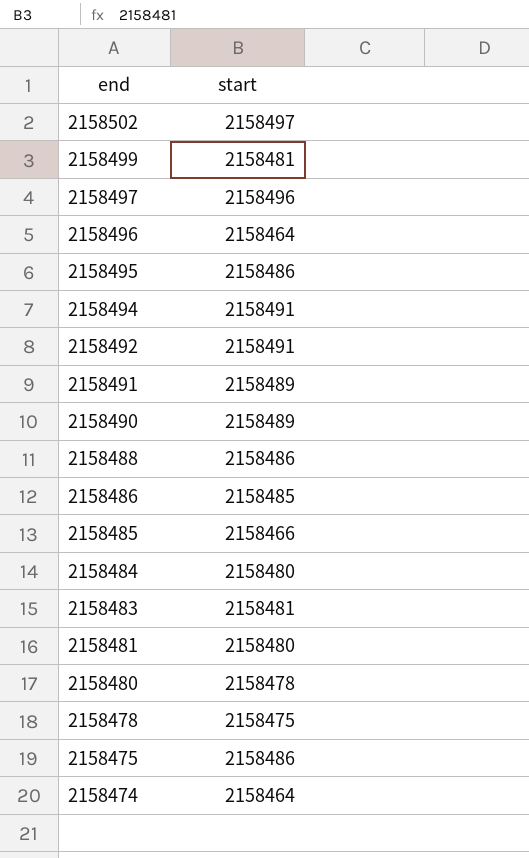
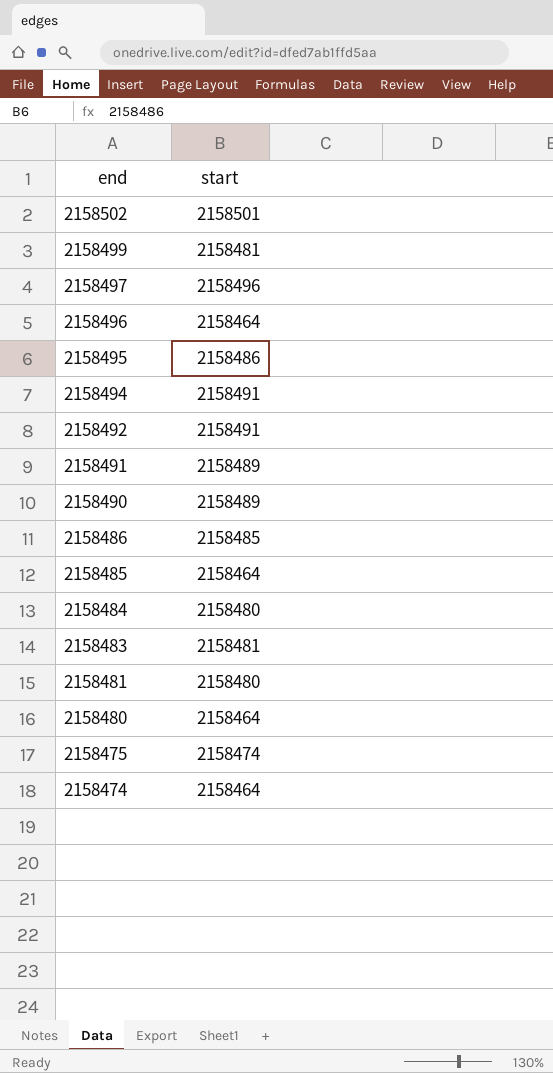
row 2158488: 2158486 -> none
row 2158478: 2158475 -> none
2158502 | start: 2158497 -> 2158501
2158485 | start: 2158466 -> 2158464
2158480 | start: 2158478 -> 2158464
2158475 | start: 2158486 -> 2158474

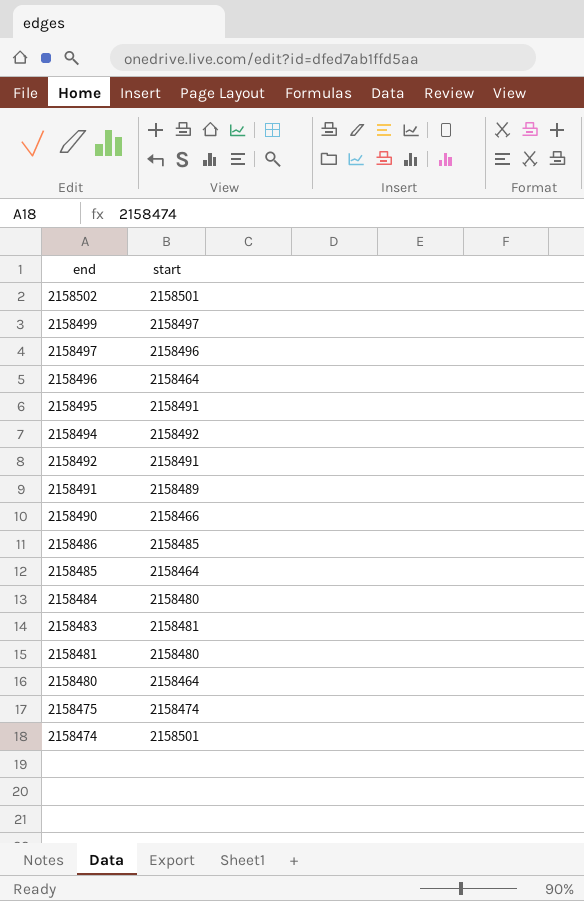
2158499 | start: 2158481 -> 2158497
2158495 | start: 2158486 -> 2158491
2158494 | start: 2158491 -> 2158492
2158490 | start: 2158489 -> 2158466
2158474 | start: 2158464 -> 2158501

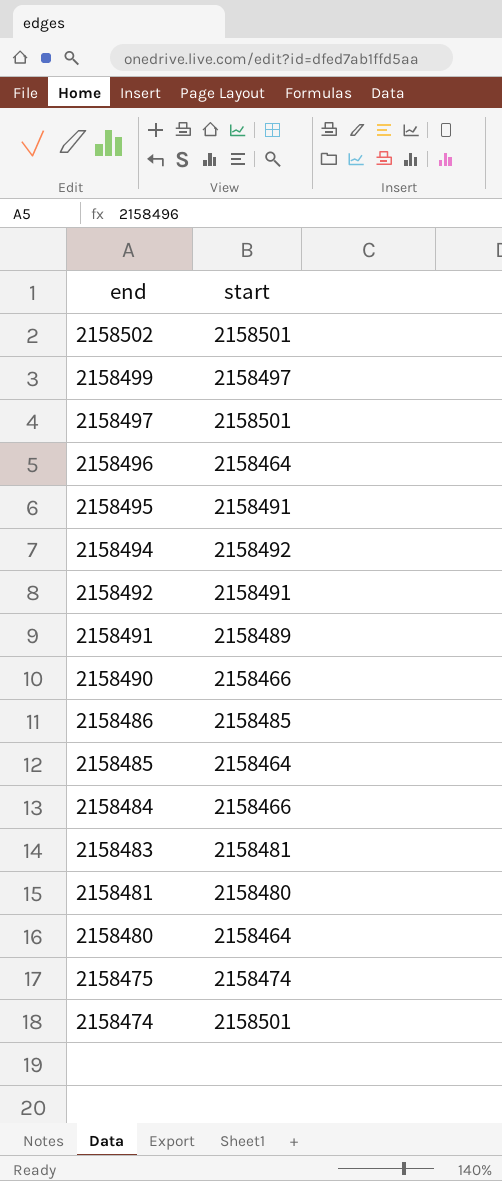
2158497 | start: 2158496 -> 2158501
2158484 | start: 2158480 -> 2158466

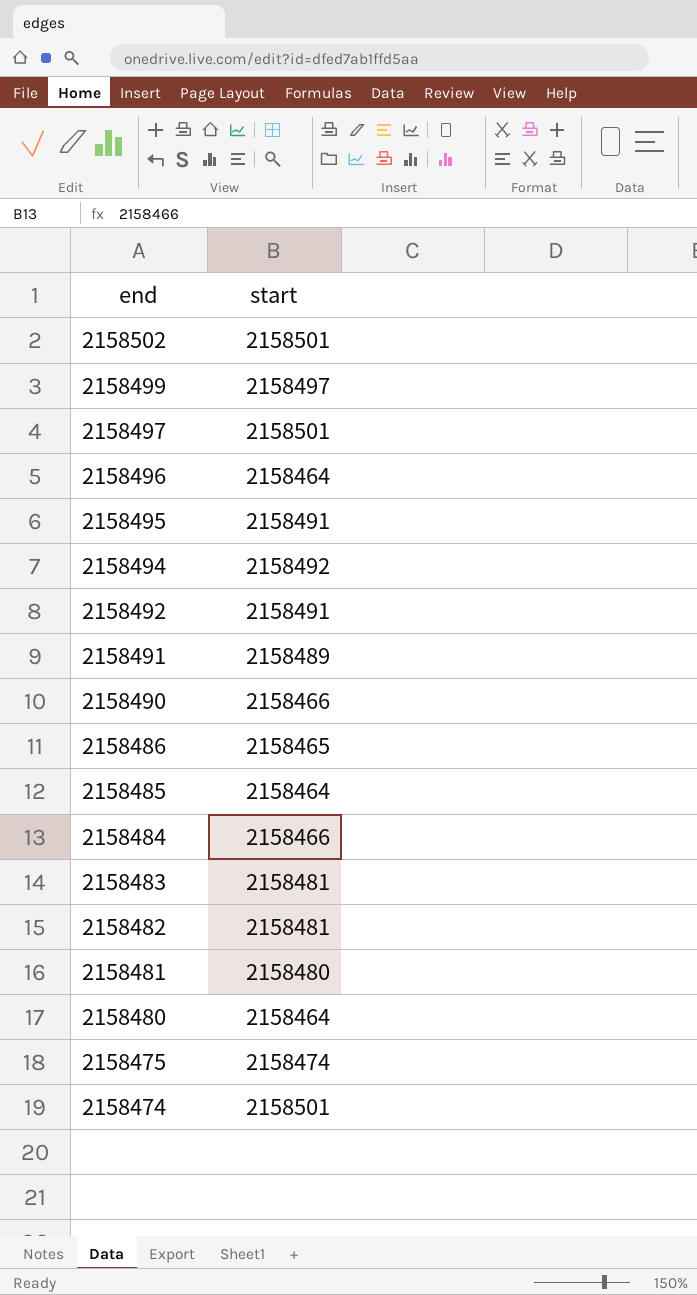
2158486 | start: 2158485 -> 2158465
row 2158482: none -> 2158481

